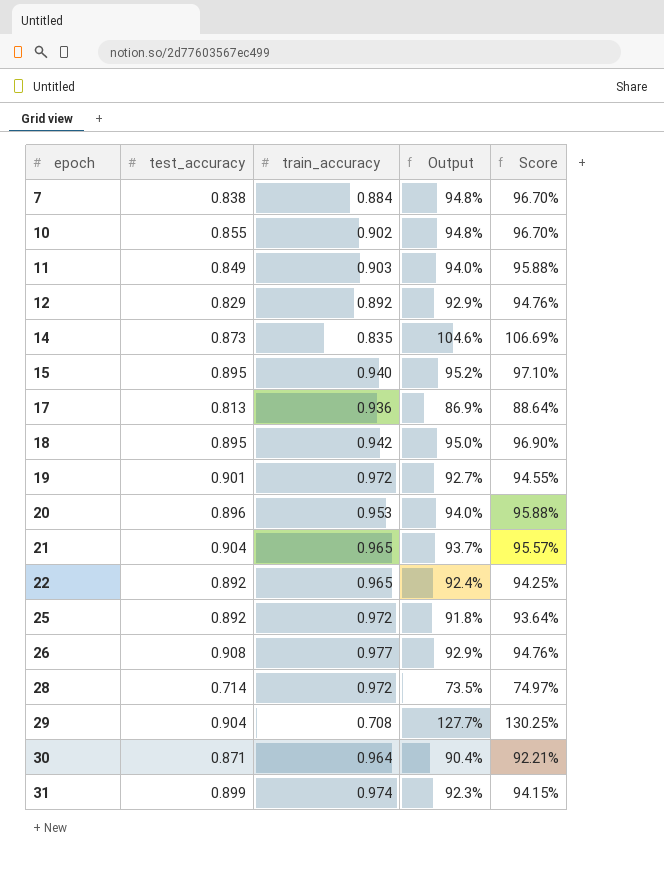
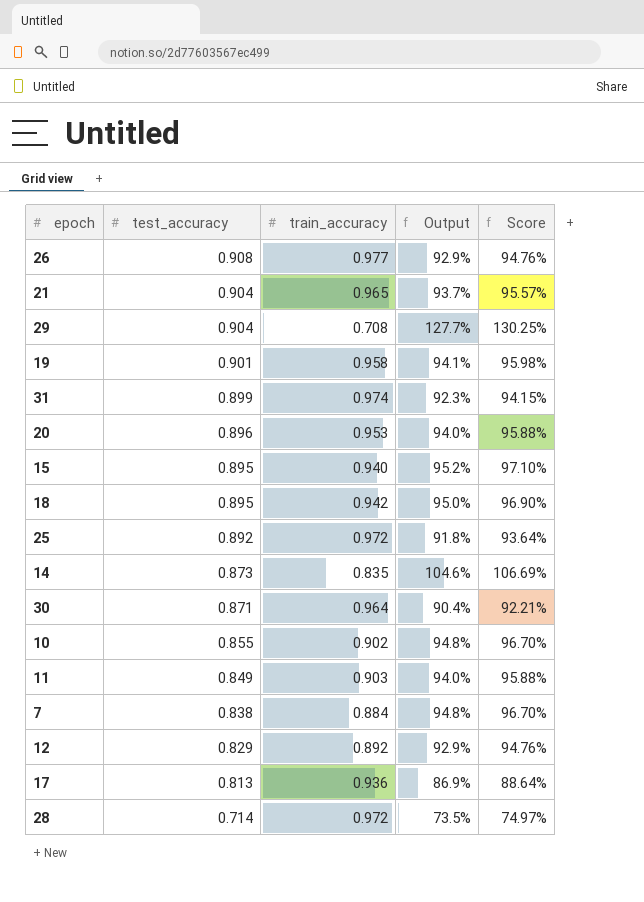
row order: epoch ascending -> test_accuracy descending
row 22: 0.892 | 0.965 | 92.4% | 94.25% -> none
19 | train_accuracy: 0.972 -> 0.958
19 | Output: 92.7% -> 94.1%
19 | Score: 94.55% -> 95.98%

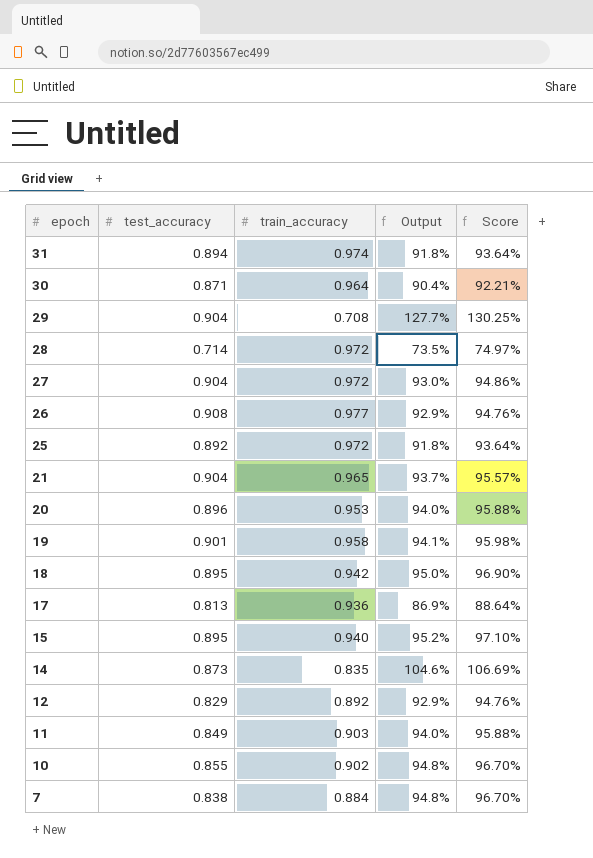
row order: test_accuracy descending -> epoch descending
31 | test_accuracy: 0.899 -> 0.894
31 | Output: 92.3% -> 91.8%
31 | Score: 94.15% -> 93.64%
row 27: none -> 0.904 | 0.972 | 93.0% | 94.86%

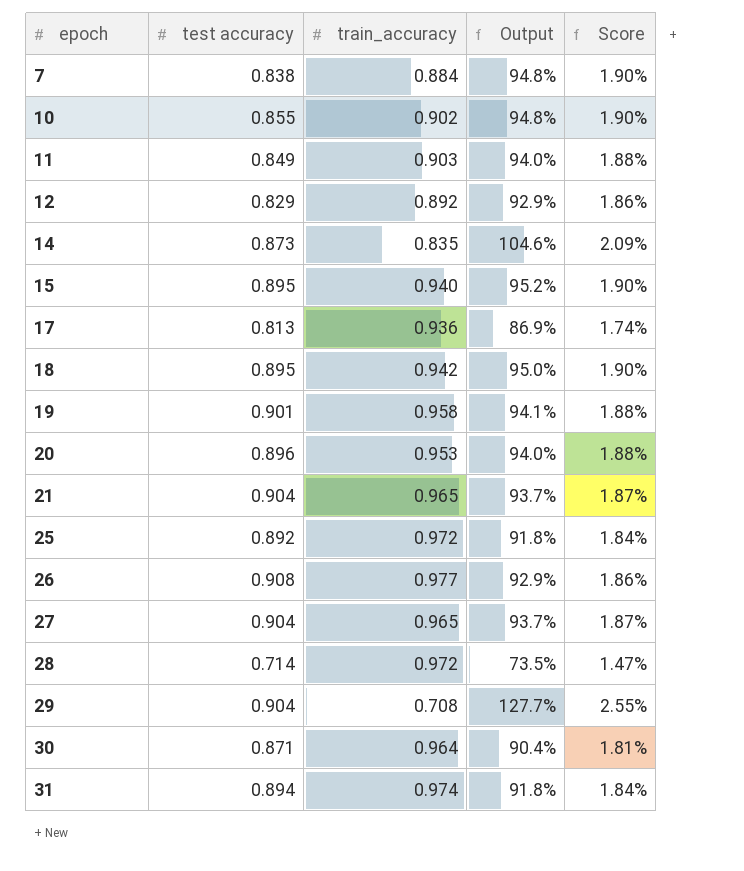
row order: epoch descending -> epoch ascending
column name: test_accuracy -> test accuracy
column Score | formula: [Output] * 1.02 -> [Output] * 0.02
27 | train_accuracy: 0.972 -> 0.965
27 | Output: 93.0% -> 93.7%

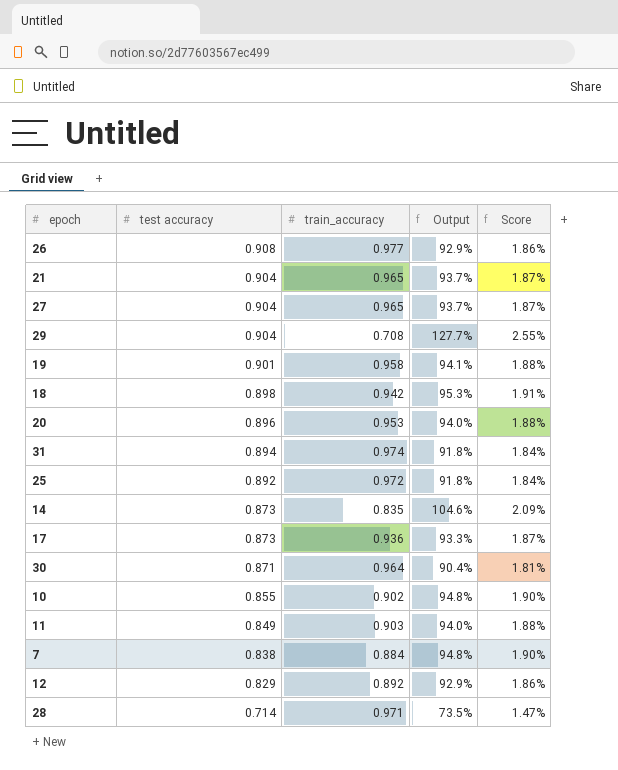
row order: epoch ascending -> test accuracy descending
row 15: 0.895 | 0.940 | 95.2% | 1.90% -> none
18 | test accuracy: 0.895 -> 0.898
18 | Output: 95.0% -> 95.3%
18 | Score: 1.90% -> 1.91%
17 | test accuracy: 0.813 -> 0.873
17 | Output: 86.9% -> 93.3%
17 | Score: 1.74% -> 1.87%
28 | train_accuracy: 0.972 -> 0.971

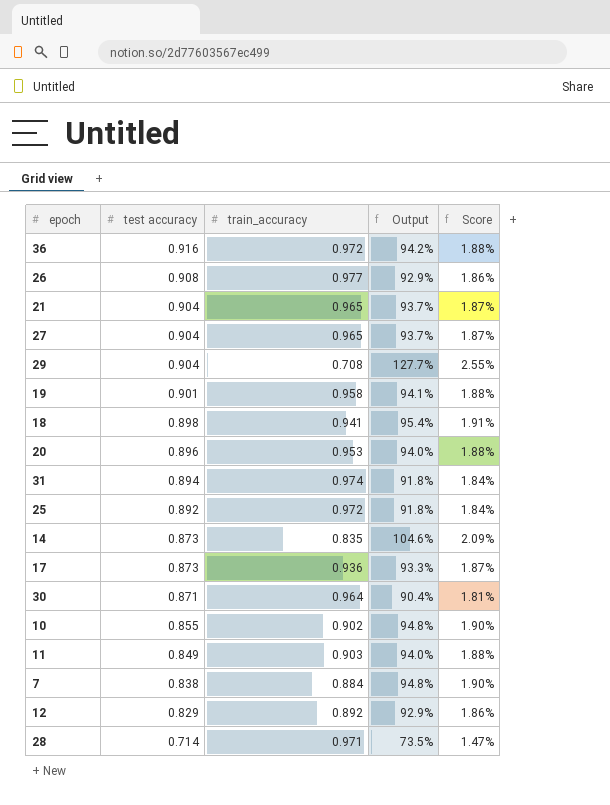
row 36: none -> 0.916 | 0.972 | 94.2% | 1.88%
18 | train_accuracy: 0.942 -> 0.941
18 | Output: 95.3% -> 95.4%

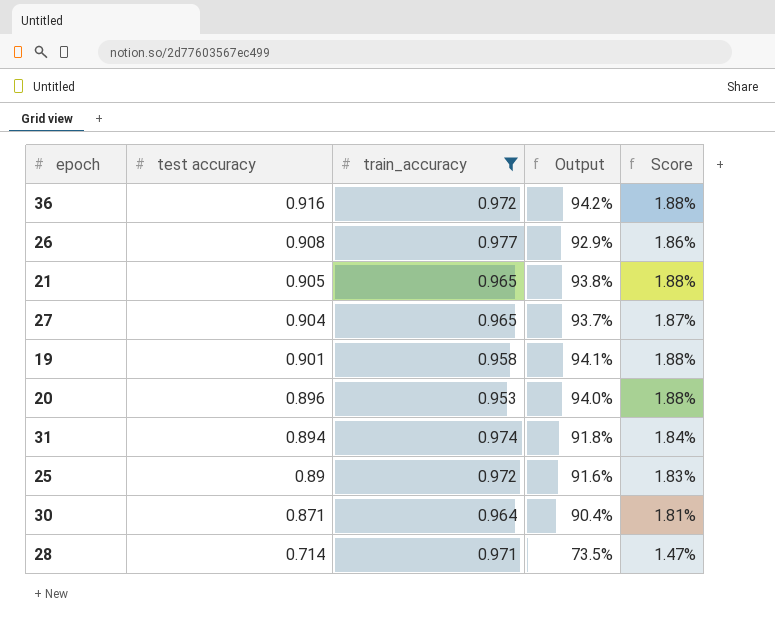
filter: none -> train_accuracy >= 0.953
21 | test accuracy: 0.904 -> 0.905
21 | Output: 93.7% -> 93.8%
21 | Score: 1.87% -> 1.88%
25 | test accuracy: 0.892 -> 0.89
25 | Output: 91.8% -> 91.6%
25 | Score: 1.84% -> 1.83%

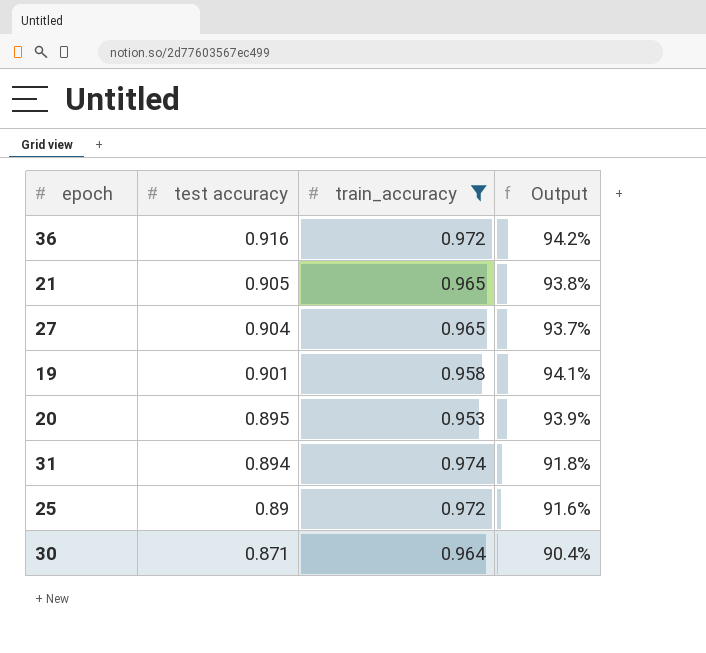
column Score | formula: [Output] * 0.02 -> none
row 26: 0.908 | 0.977 | 92.9% | 1.86% -> none
row 28: 0.714 | 0.971 | 73.5% | 1.47% -> none
20 | test accuracy: 0.896 -> 0.895
20 | Output: 94.0% -> 93.9%

